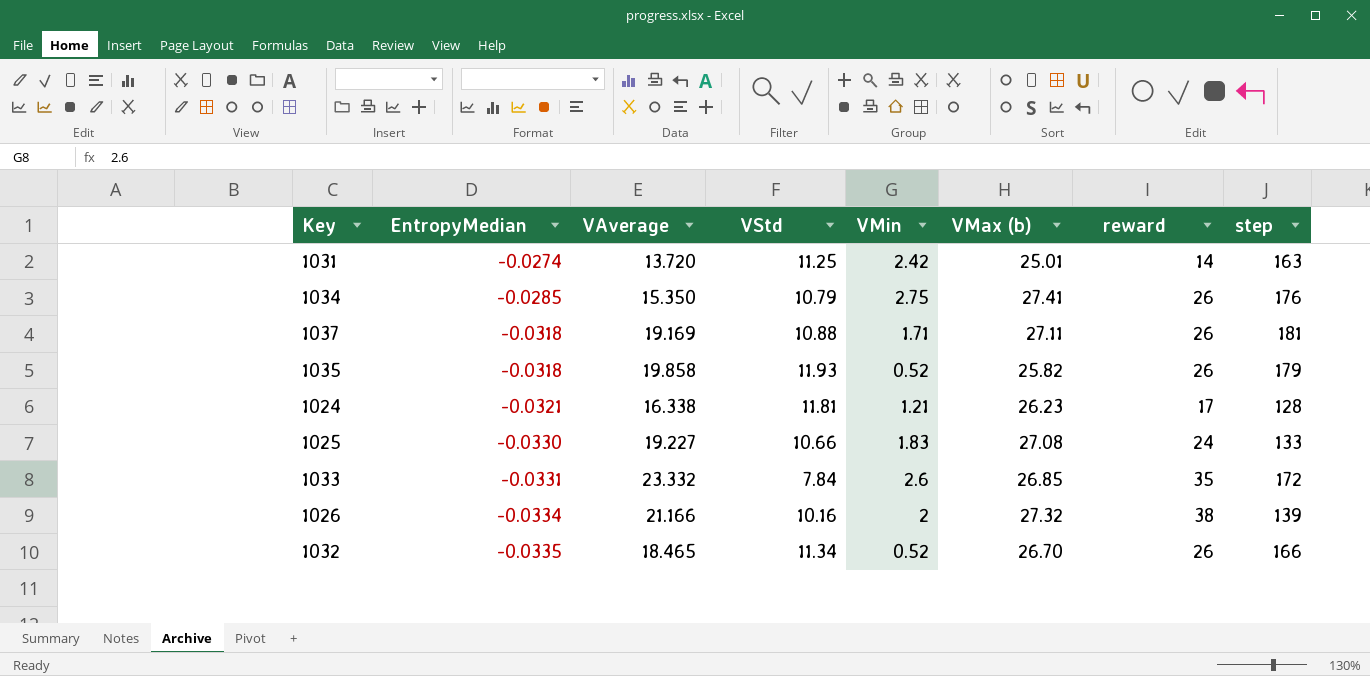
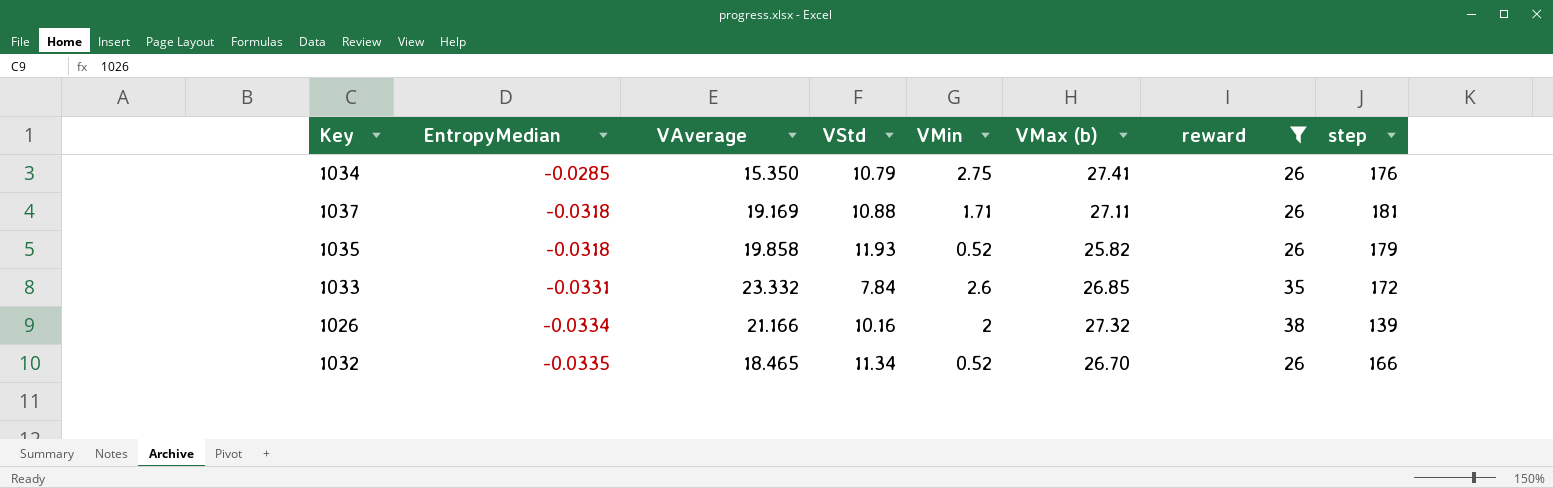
filter: none -> reward >= 26

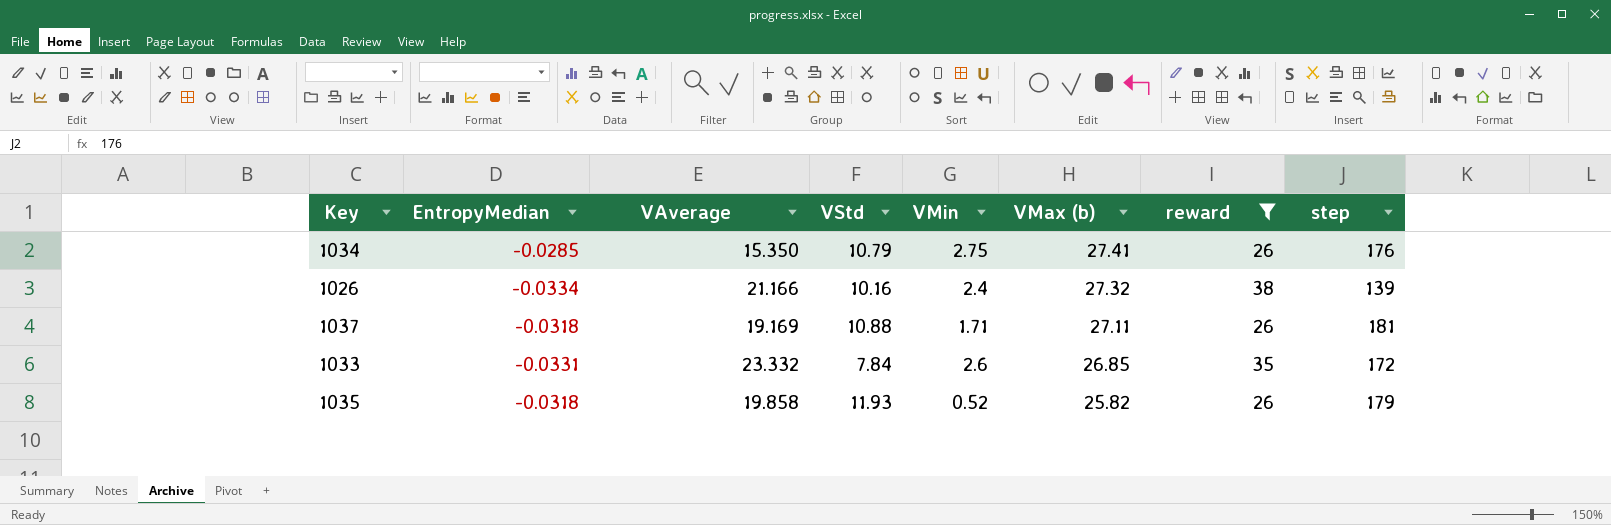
row order: EntropyMedian descending -> VMax (b) descending
row 1032: -0.0335 | 18.465 | 11.34 | 0.52 | 26.70 | 26 | 166 -> none
1026 | VMin: 2 -> 2.4

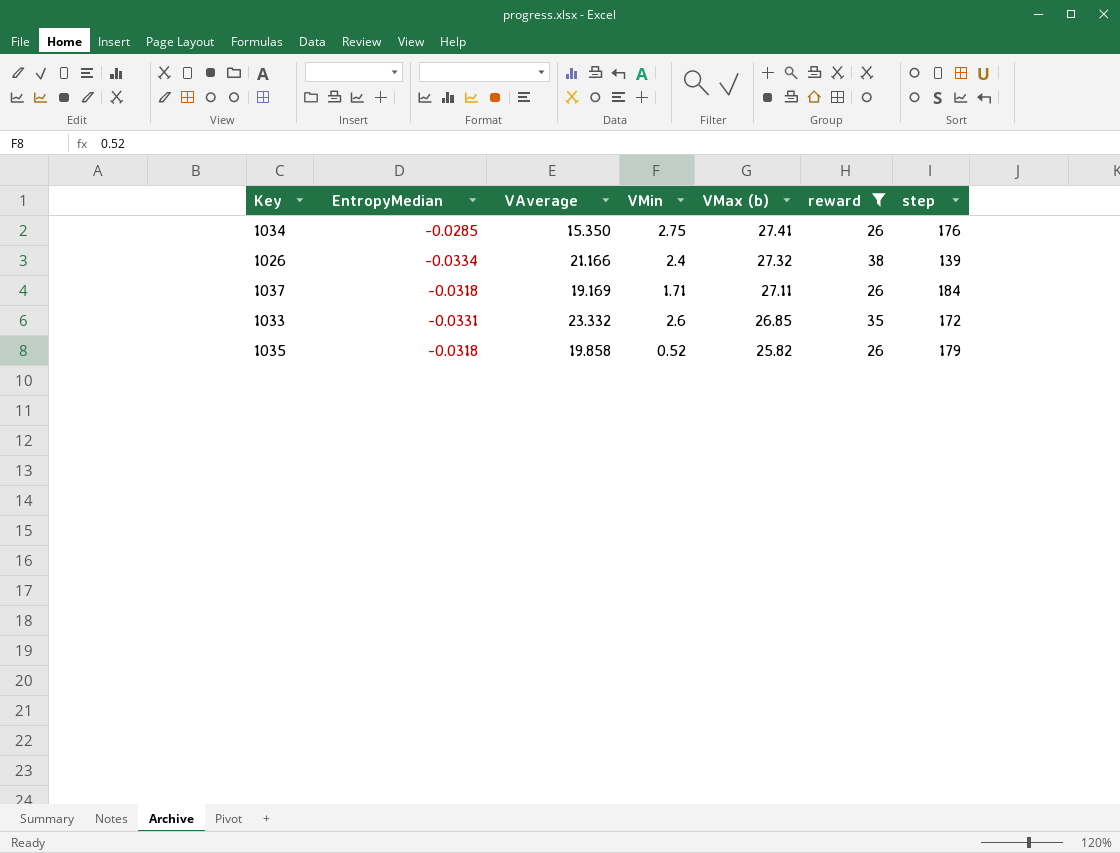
column VStd | position: 4 -> none
1037 | step: 181 -> 184

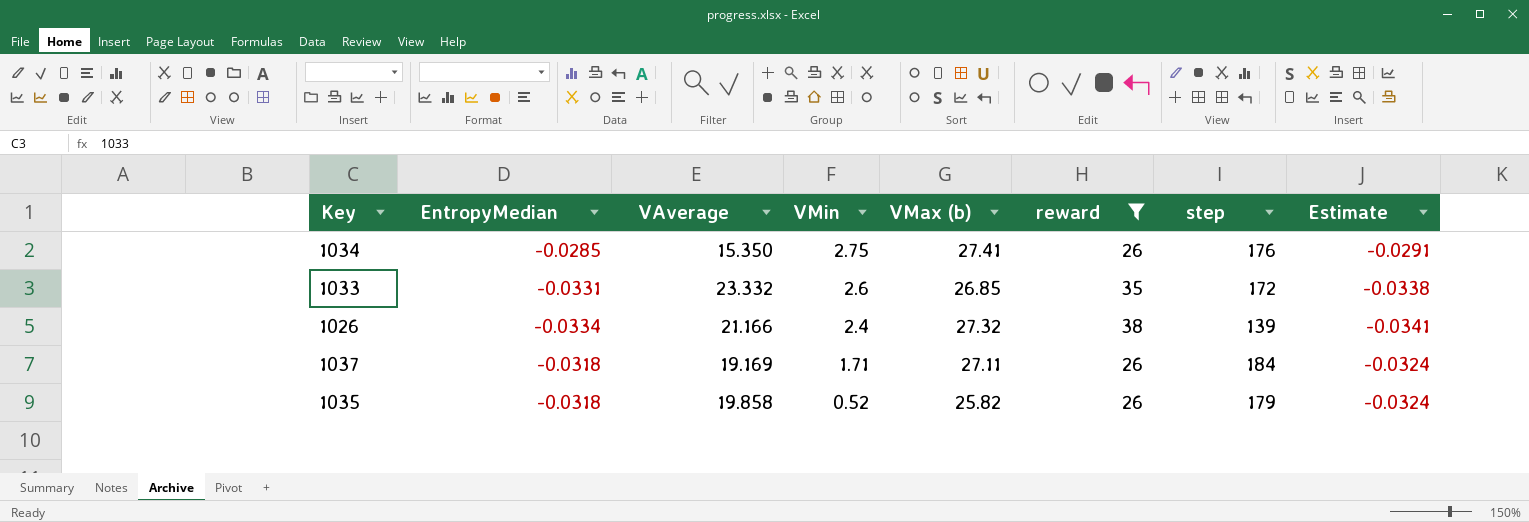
row order: VMax (b) descending -> VMin descending
column Estimate | formula: none -> [EntropyMedian] * 1.02

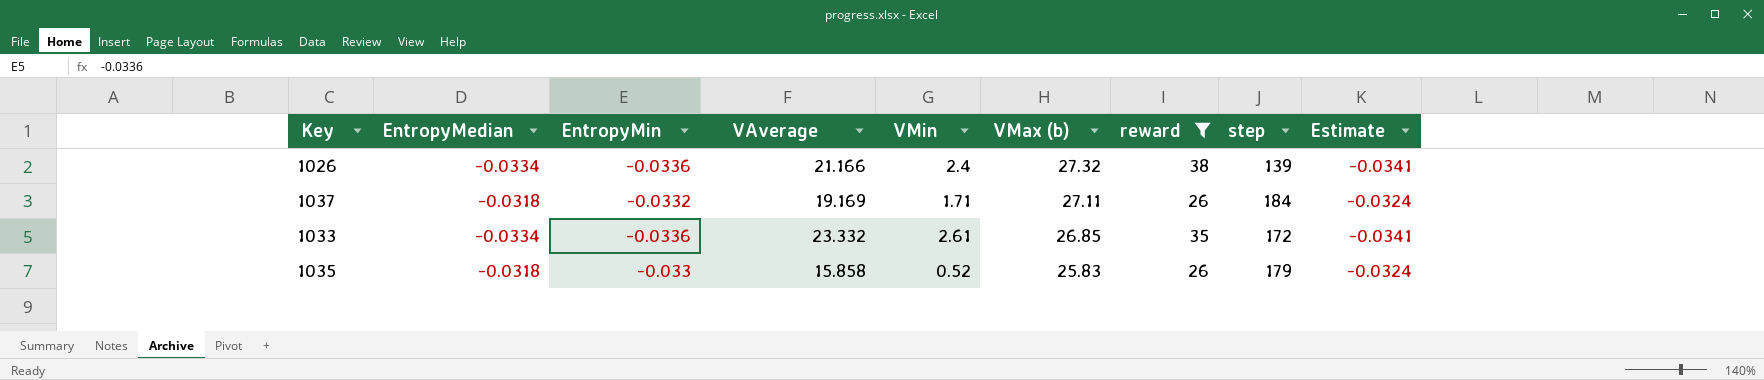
row order: VMin descending -> VMax (b) descending
column EntropyMin | position: none -> 3
row 1034: -0.0285 | 15.350 | 2.75 | 27.41 | 26 | 176 | -0.0291 -> none
1033 | EntropyMedian: -0.0331 -> -0.0334
1033 | VMin: 2.6 -> 2.61
1033 | Estimate: -0.0338 -> -0.0341
1035 | VAverage: 19.858 -> 15.858
1035 | VMax (b): 25.82 -> 25.83

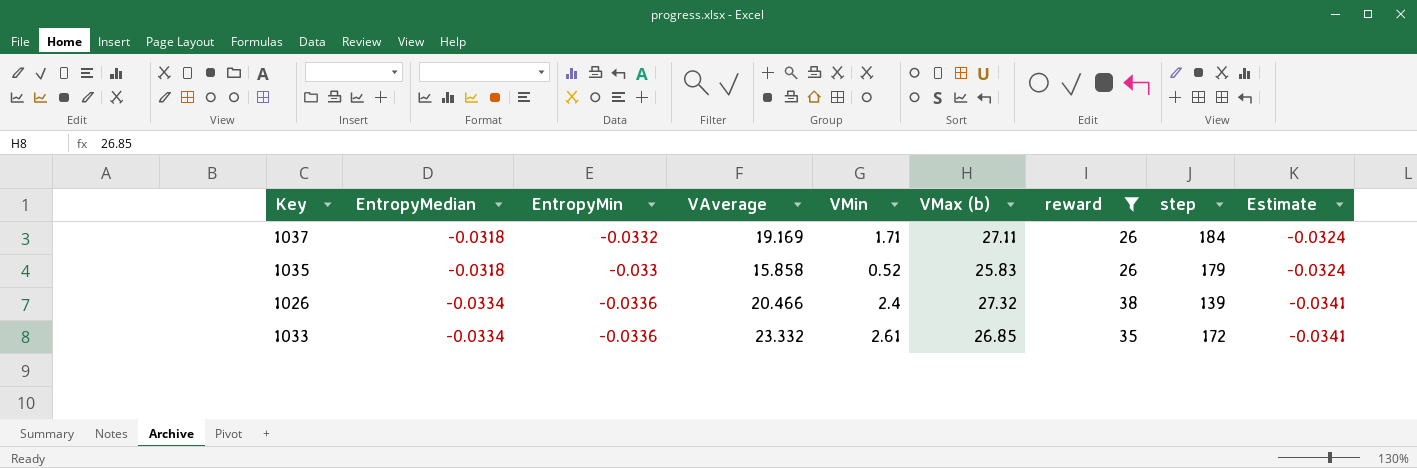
row order: VMax (b) descending -> EntropyMedian descending
1026 | VAverage: 21.166 -> 20.466

